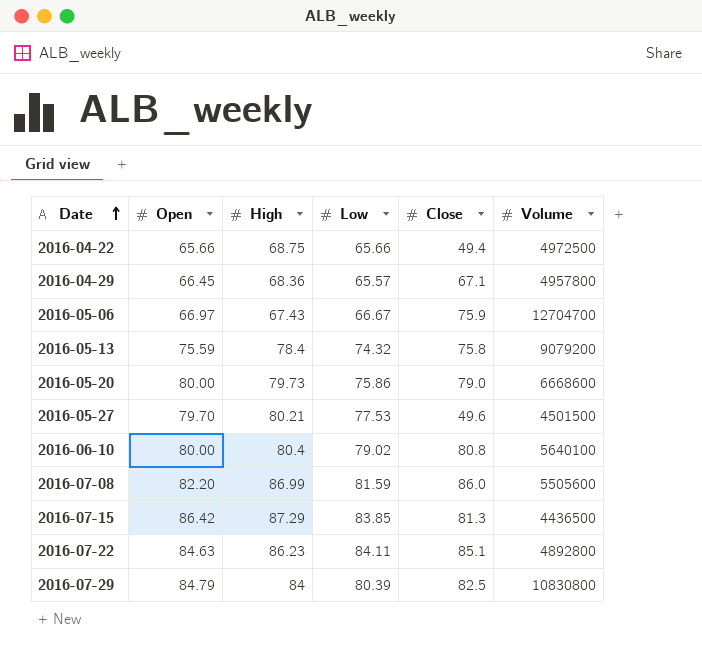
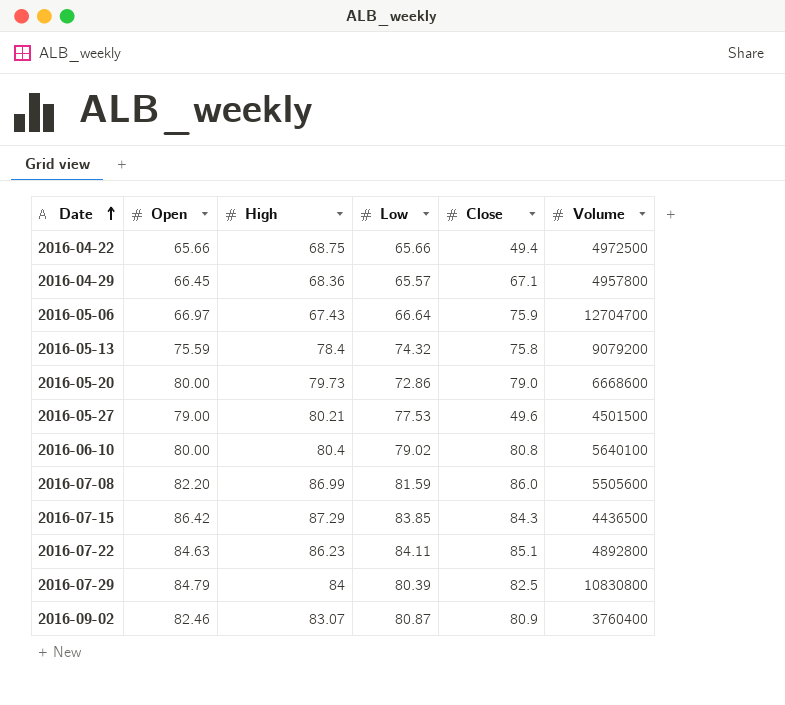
2016-05-06 | Low: 66.67 -> 66.64
2016-05-20 | Low: 75.86 -> 72.86
2016-05-27 | Open: 79.70 -> 79.00
2016-07-15 | Close: 81.3 -> 84.3
row 2016-09-02: none -> 82.46 | 83.07 | 80.87 | 80.9 | 3760400

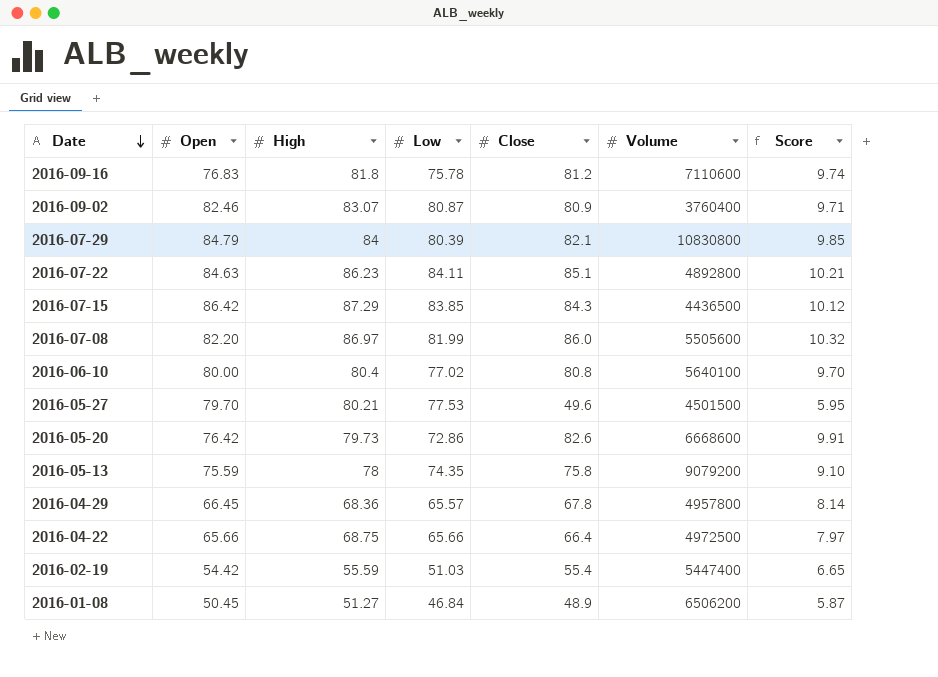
row order: Date ascending -> Date descending
column Score | formula: none -> [Close] * 0.12
row 2016-05-06: 66.97 | 67.43 | 66.64 | 75.9 | 12704700 -> none
row 2016-09-16: none -> 76.83 | 81.8 | 75.78 | 81.2 | 7110600 | 9.74
2016-07-29 | Close: 82.5 -> 82.1
2016-07-08 | High: 86.99 -> 86.97
2016-07-08 | Low: 81.59 -> 81.99
2016-06-10 | Low: 79.02 -> 77.02
2016-05-27 | Open: 79.00 -> 79.70
2016-05-20 | Open: 80.00 -> 76.42
2016-05-20 | Close: 79.0 -> 82.6
2016-05-13 | High: 78.4 -> 78
2016-05-13 | Low: 74.32 -> 74.35
2016-04-29 | Close: 67.1 -> 67.8
2016-04-22 | Close: 49.4 -> 66.4
row 2016-02-19: none -> 54.42 | 55.59 | 51.03 | 55.4 | 5447400 | 6.65
row 2016-01-08: none -> 50.45 | 51.27 | 46.84 | 48.9 | 6506200 | 5.87

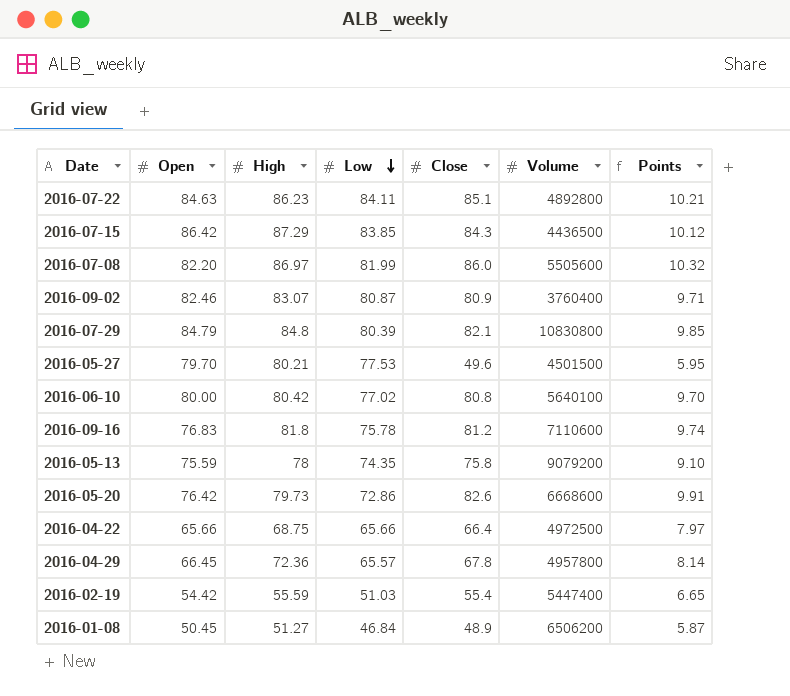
row order: Date descending -> Low descending
column name: Score -> Points
2016-07-29 | High: 84 -> 84.8
2016-06-10 | High: 80.4 -> 80.42
2016-04-29 | High: 68.36 -> 72.36

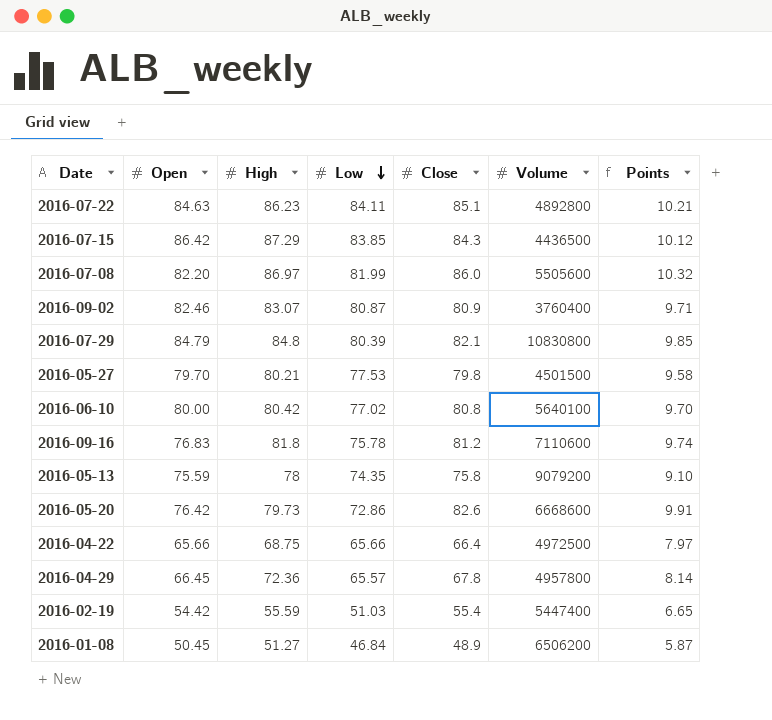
2016-05-27 | Close: 49.6 -> 79.8
2016-05-27 | Points: 5.95 -> 9.58

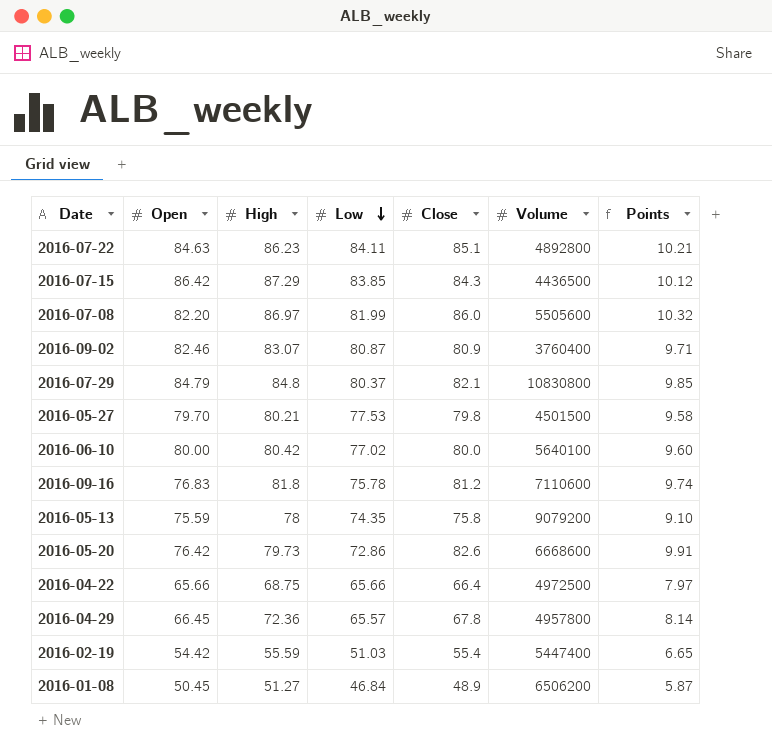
2016-07-29 | Low: 80.39 -> 80.37
2016-06-10 | Close: 80.8 -> 80.0
2016-06-10 | Points: 9.70 -> 9.60

